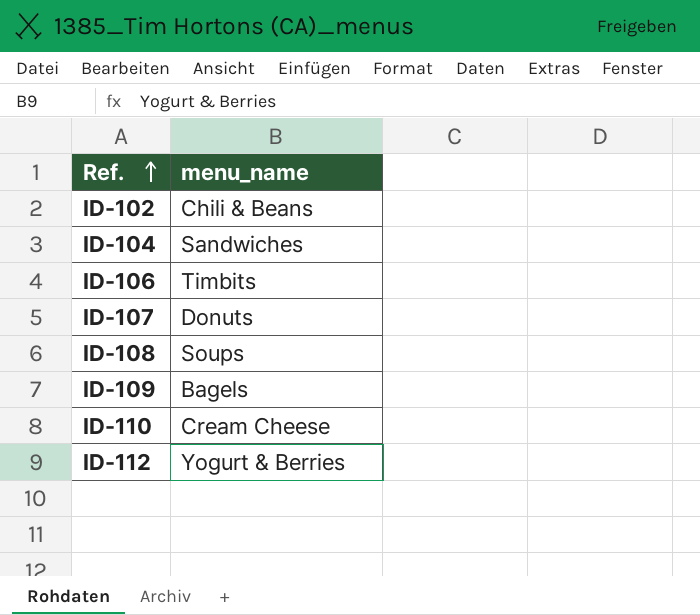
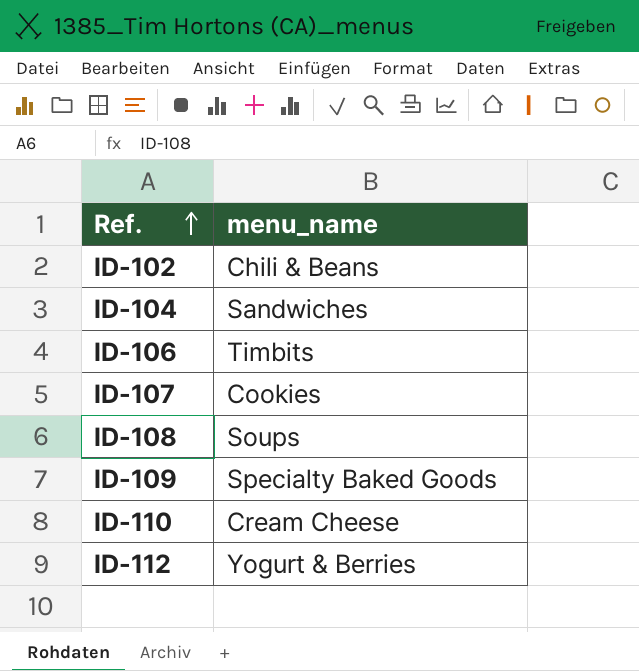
ID-107 | menu_name: Donuts -> Cookies
ID-109 | menu_name: Bagels -> Specialty Baked Goods

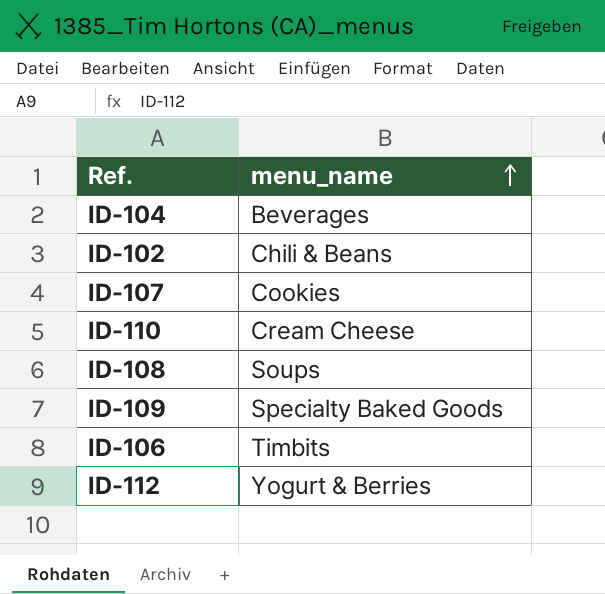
row order: Ref. ascending -> menu_name ascending
ID-104 | menu_name: Sandwiches -> Beverages

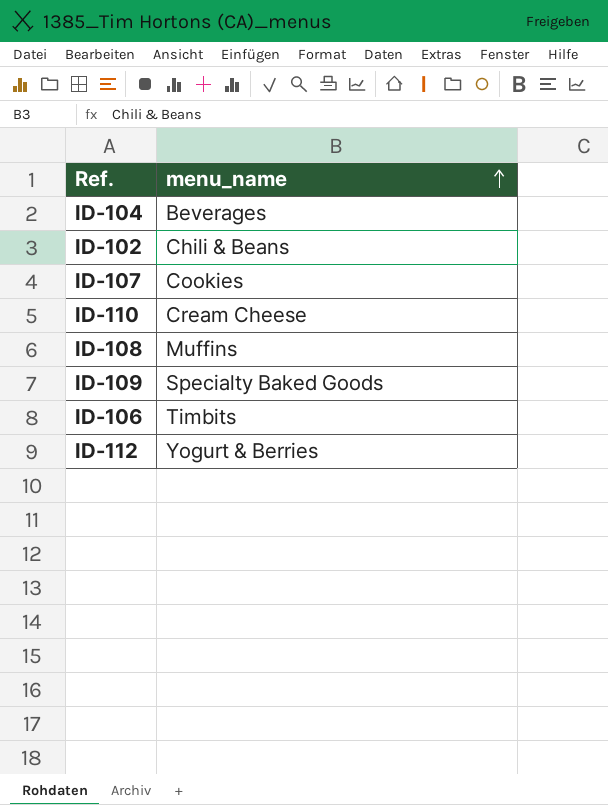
ID-108 | menu_name: Soups -> Muffins

